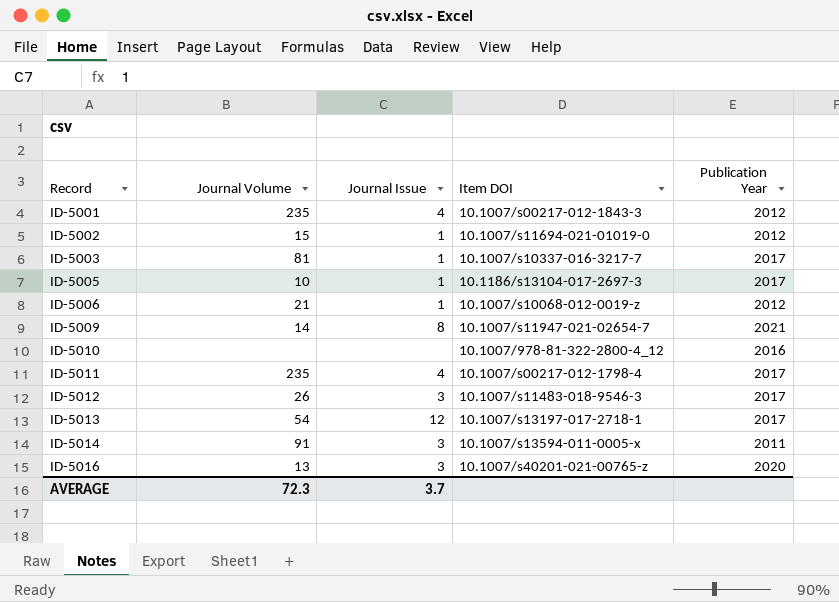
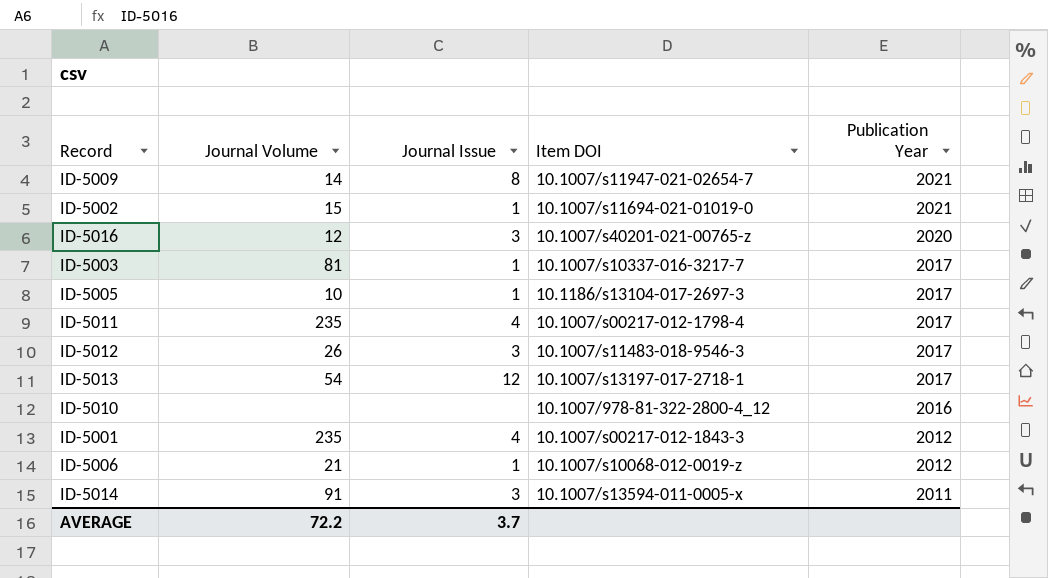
row order: Record ascending -> Publication Year descending
ID-5002 | Publication Year: 2012 -> 2021
ID-5016 | Journal Volume: 13 -> 12
AVERAGE | Journal Volume: 72.3 -> 72.2

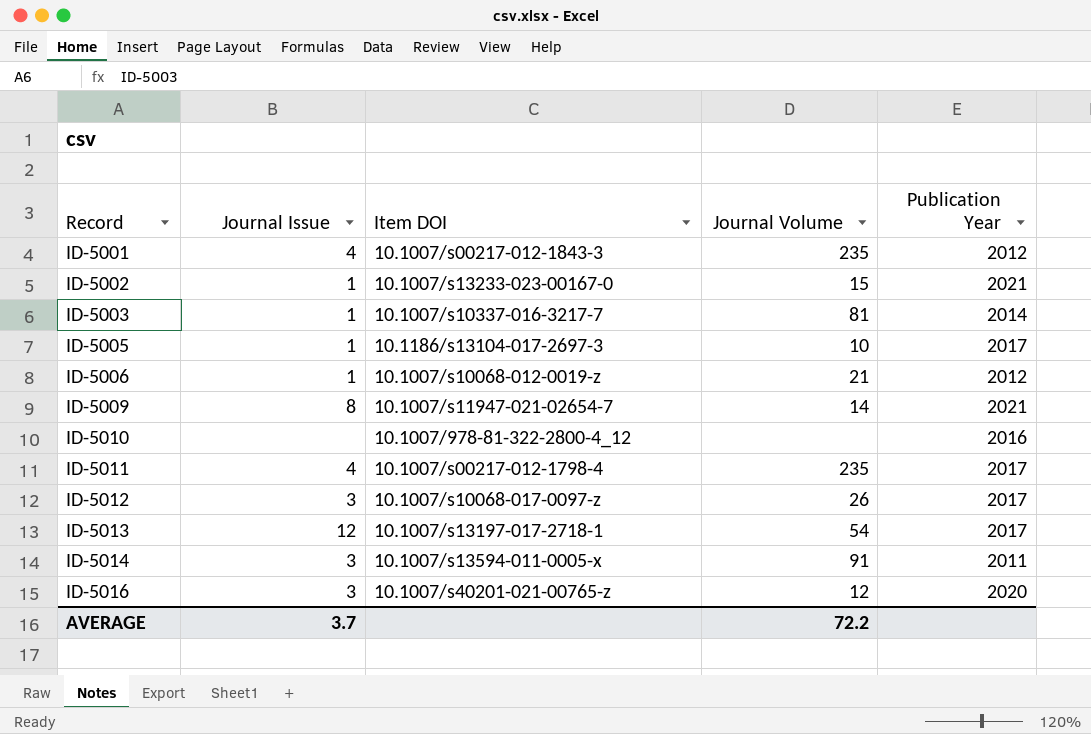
row order: Publication Year descending -> Record ascending
column Journal Volume | position: 2 -> 4
ID-5002 | Item DOI: 10.1007/s11694-021-01019-0 -> 10.1007/s13233-023-00167-0
ID-5003 | Publication Year: 2017 -> 2014
ID-5012 | Item DOI: 10.1007/s11483-018-9546-3 -> 10.1007/s10068-017-0097-z

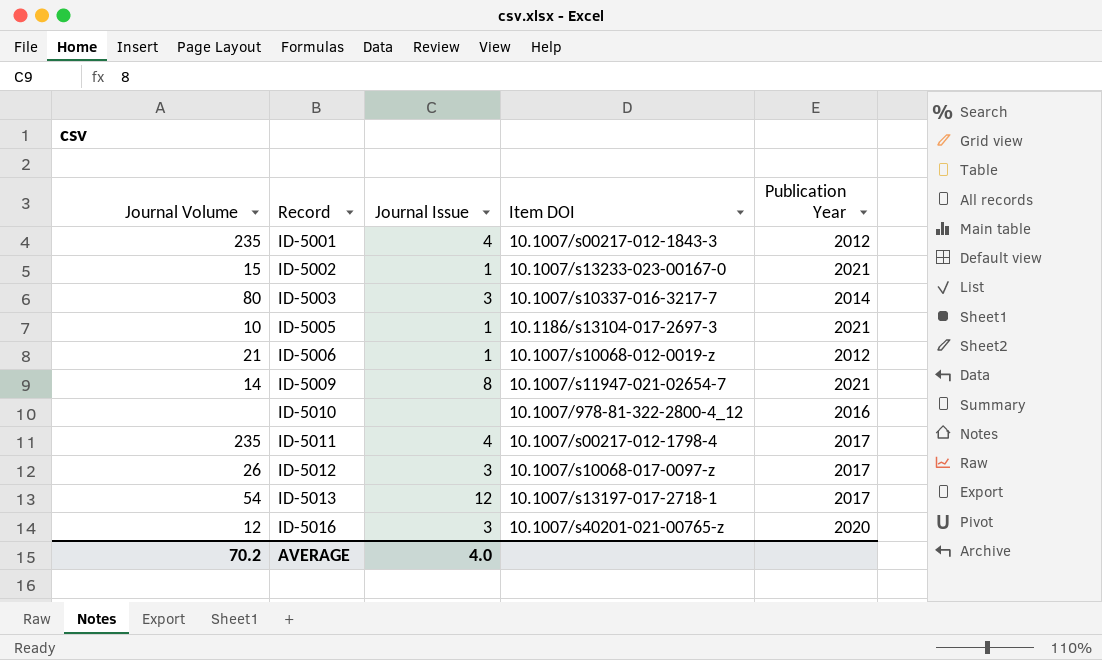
column Journal Volume | position: 4 -> 1
row ID-5014: 3 | 10.1007/s13594-011-0005-x | 91 | 2011 -> none
ID-5003 | Journal Volume: 81 -> 80
ID-5003 | Journal Issue: 1 -> 3
ID-5005 | Publication Year: 2017 -> 2021
AVERAGE | Journal Volume: 72.2 -> 70.2
AVERAGE | Journal Issue: 3.7 -> 4.0

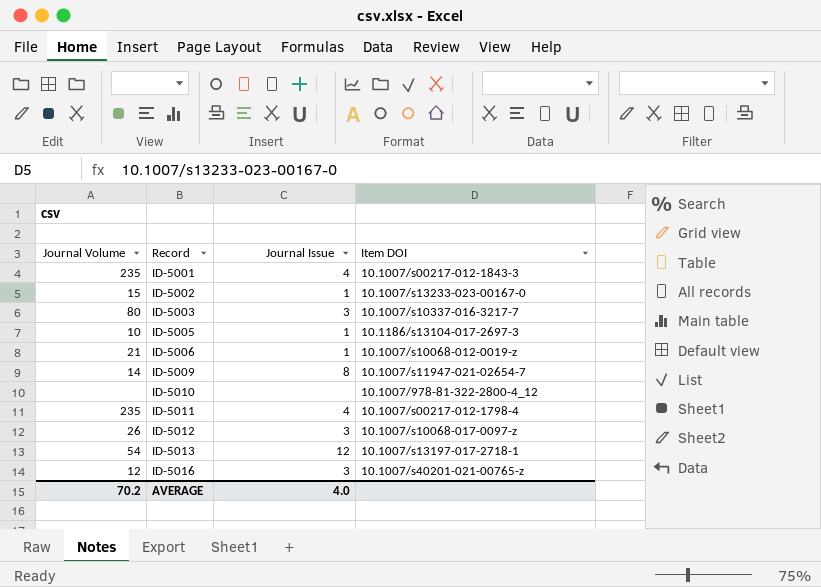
column Publication Year | position: 5 -> none

